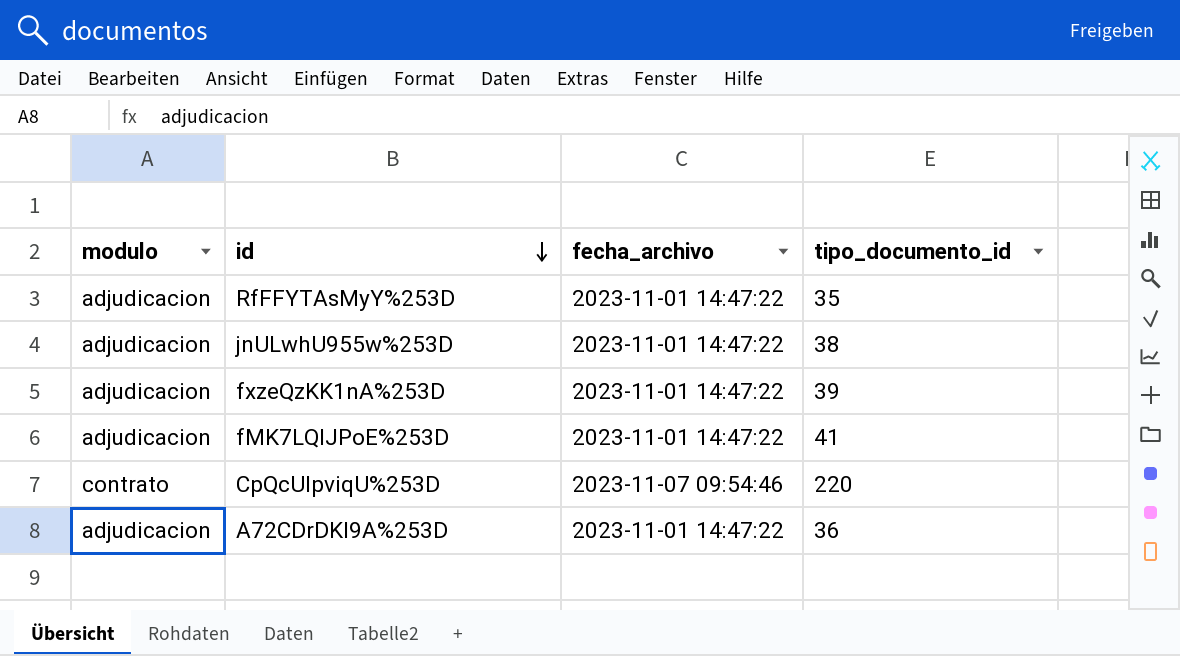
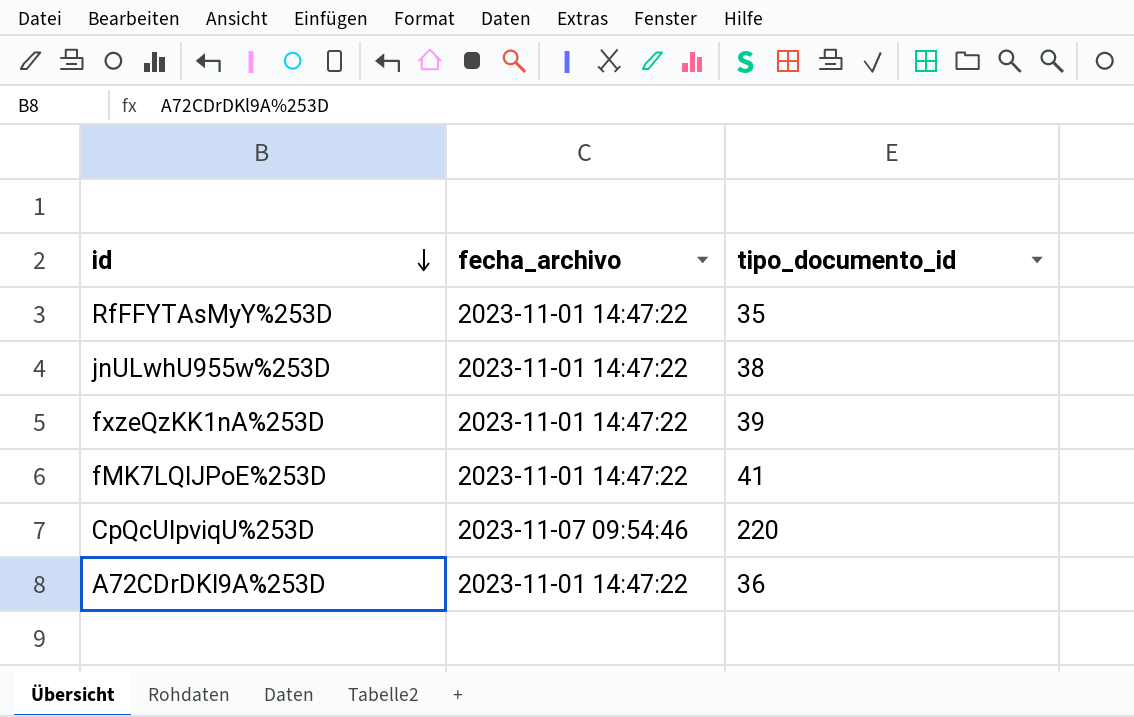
column modulo | position: 1 -> none

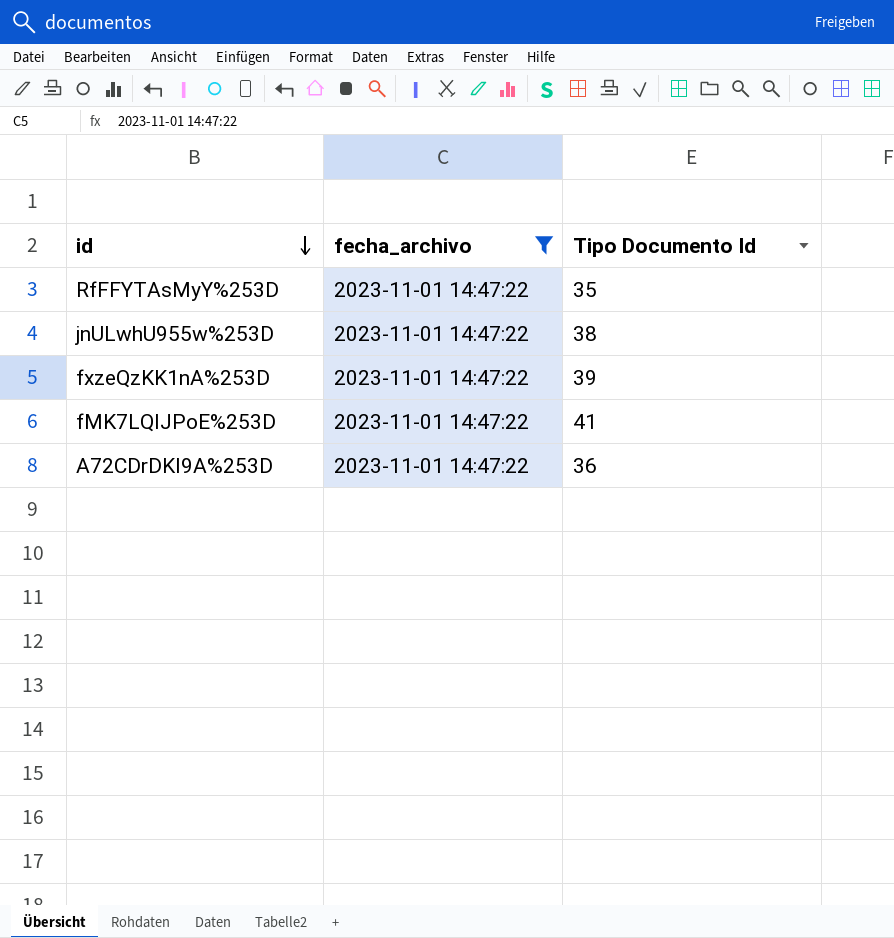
filter: none -> fecha_archivo = 2023-11-01 14:47:22
column name: tipo_documento_id -> Tipo Documento Id

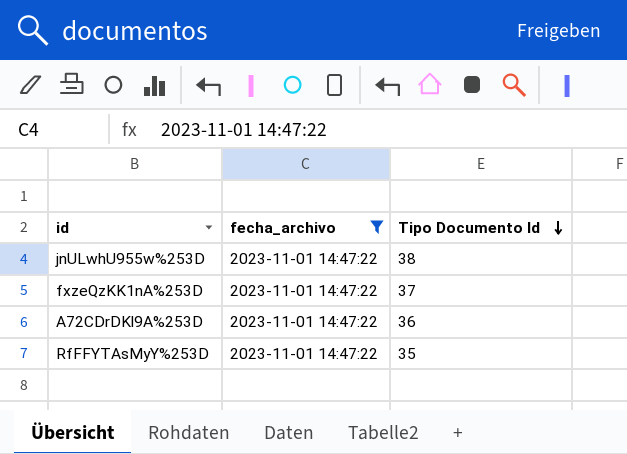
row order: id descending -> Tipo Documento Id descending
row fMK7LQlJPoE%253D: 2023-11-01 14:47:22 | 41 -> none
fxzeQzKK1nA%253D | Tipo Documento Id: 39 -> 37

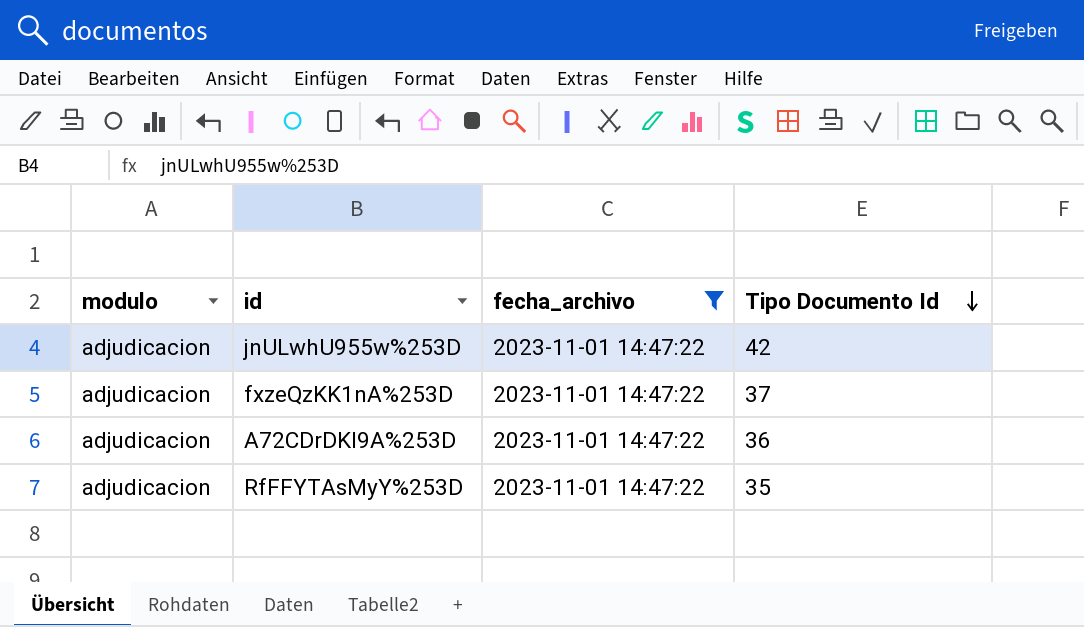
column modulo | position: none -> 1
jnULwhU955w%253D | Tipo Documento Id: 38 -> 42

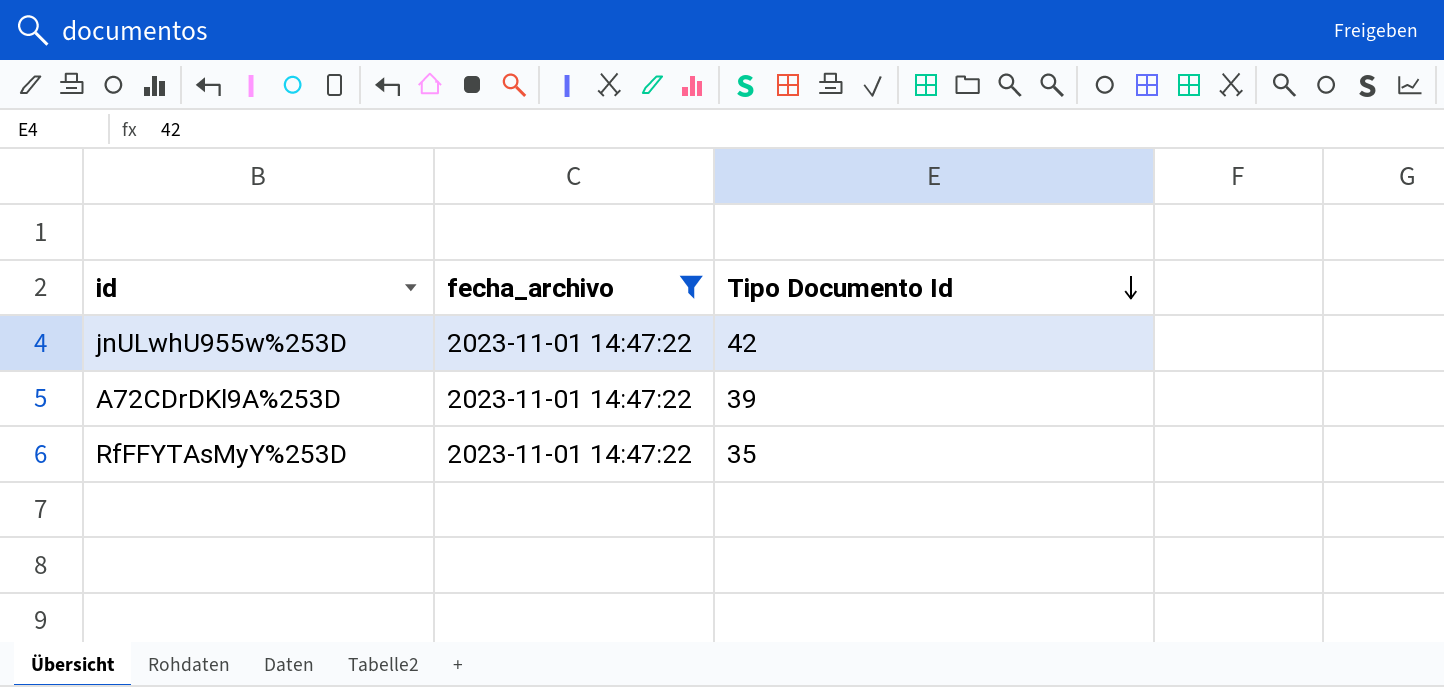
column modulo | position: 1 -> none
row fxzeQzKK1nA%253D: adjudicacion | 2023-11-01 14:47:22 | 37 -> none
A72CDrDKl9A%253D | Tipo Documento Id: 36 -> 39

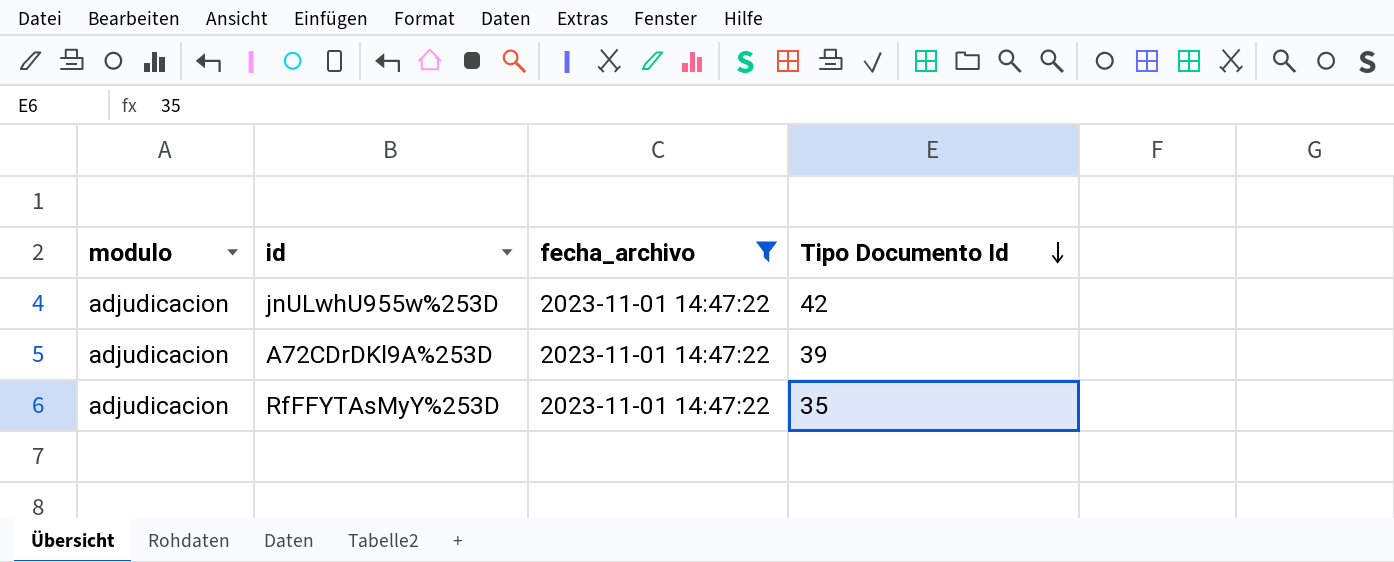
column modulo | position: none -> 1

